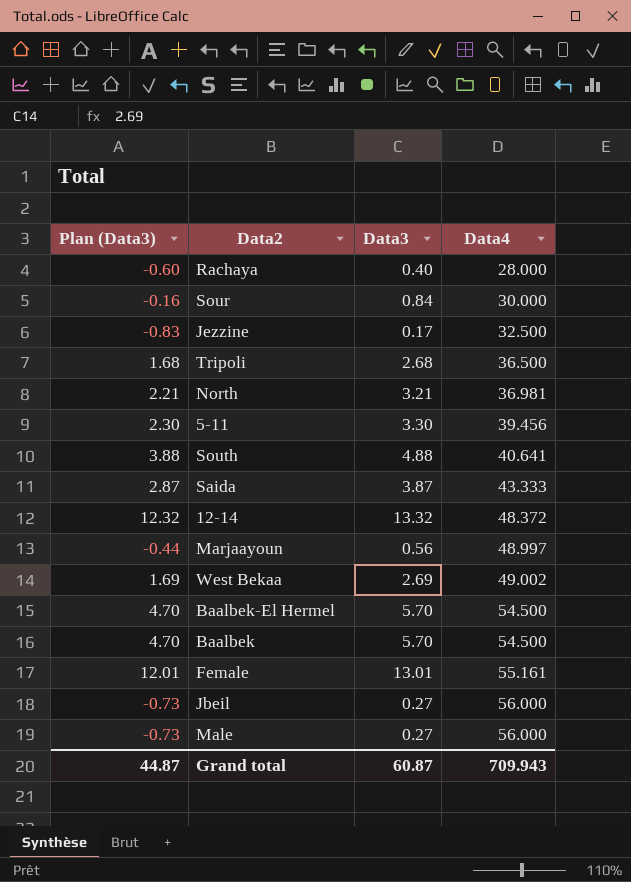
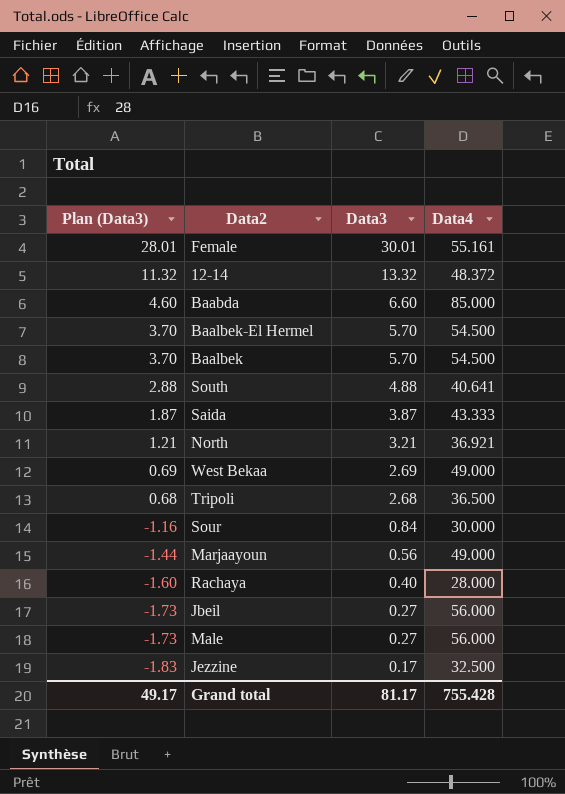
row order: Data4 ascending -> Plan (Data3) descending
column Plan (Data3) | formula: [Data3] - 1 -> [Data3] - 2
row 5-11: 2.30 | 3.30 | 39.456 -> none
Female | Data3: 13.01 -> 30.01
row Baabda: none -> 4.60 | 6.60 | 85.000
North | Data4: 36.981 -> 36.921
West Bekaa | Data4: 49.002 -> 49.000
Marjaayoun | Data4: 48.997 -> 49.000
Grand total | Plan (Data3): 44.87 -> 49.17
Grand total | Data3: 60.87 -> 81.17
Grand total | Data4: 709.943 -> 755.428

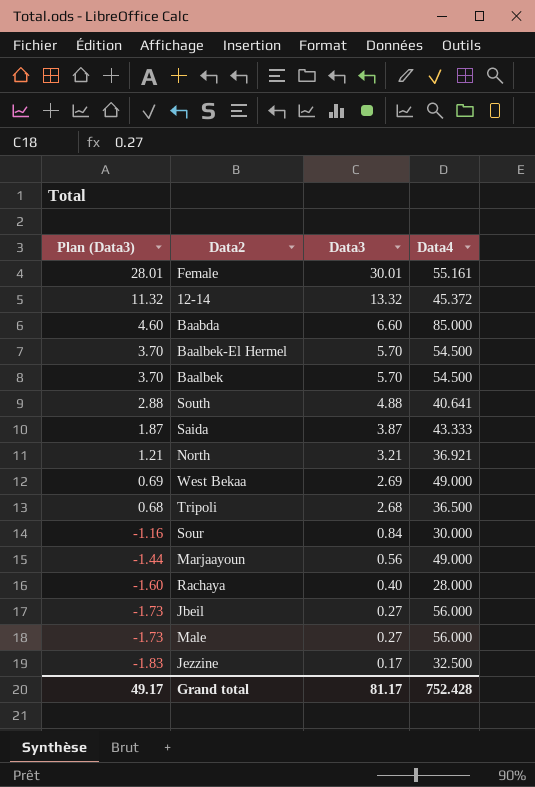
12-14 | Data4: 48.372 -> 45.372
Grand total | Data4: 755.428 -> 752.428

